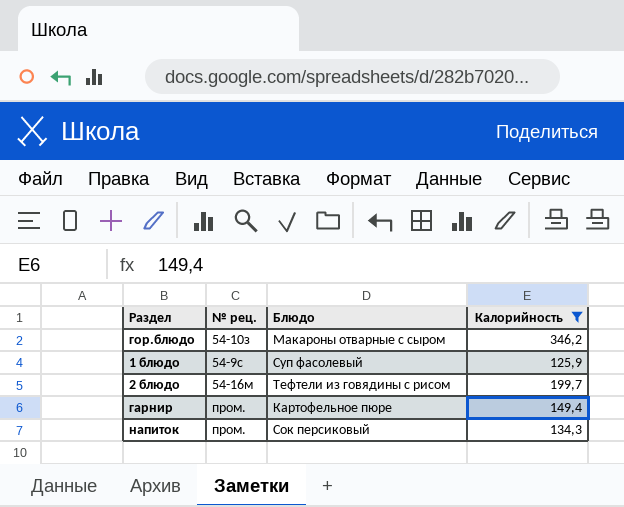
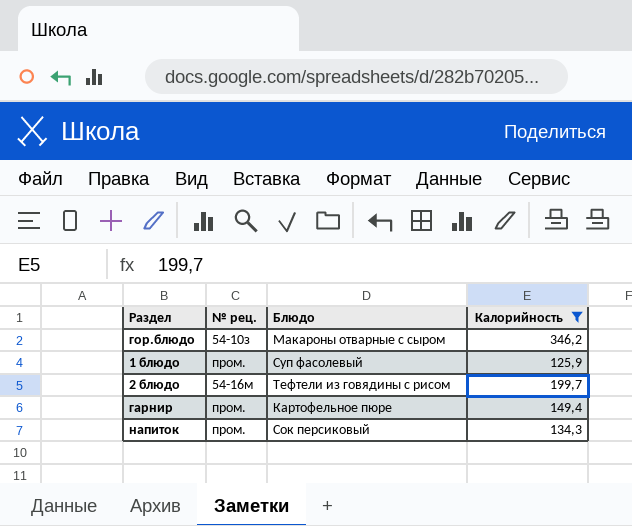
1 блюдо | № рец.: 54-9с -> пром.

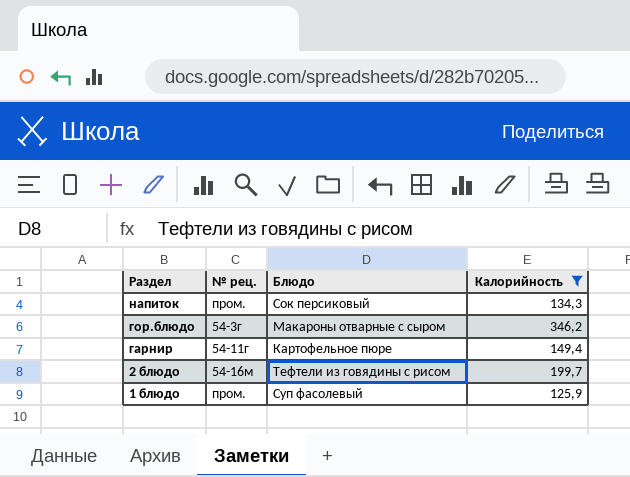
row order: none -> Раздел descending
гор.блюдо | № рец.: 54-10з -> 54-3г
гарнир | № рец.: пром. -> 54-11г

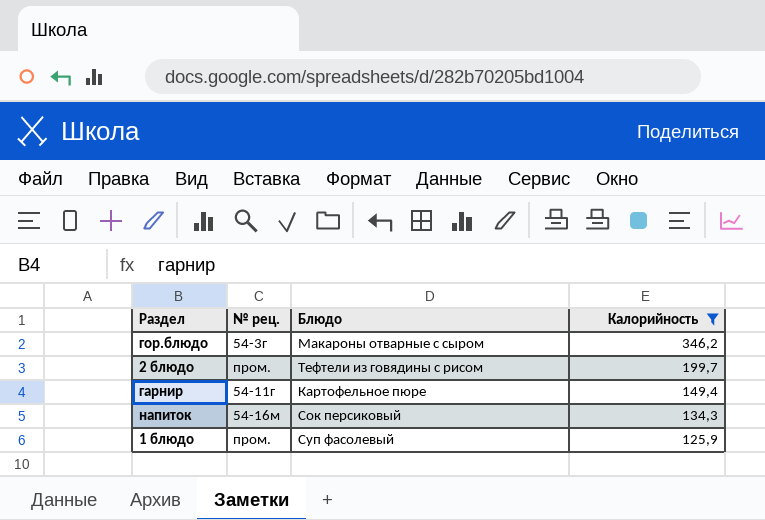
row order: Раздел descending -> Калорийность descending
2 блюдо | № рец.: 54-16м -> пром.
напиток | № рец.: пром. -> 54-16м

